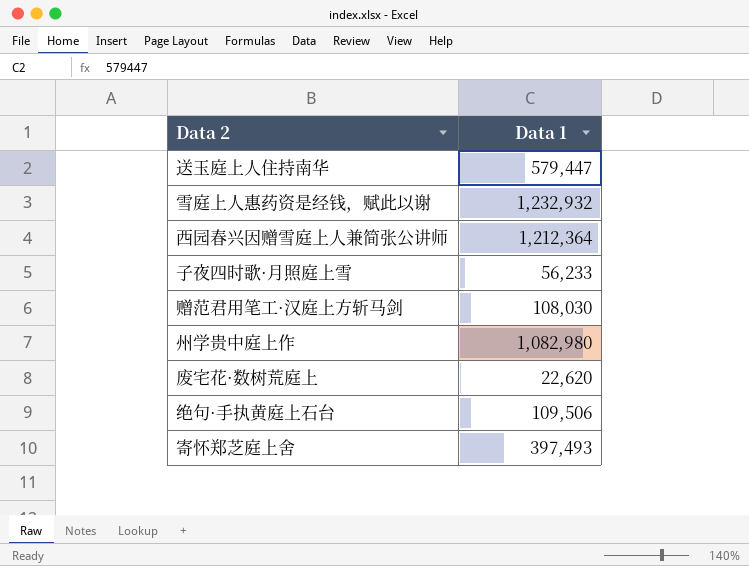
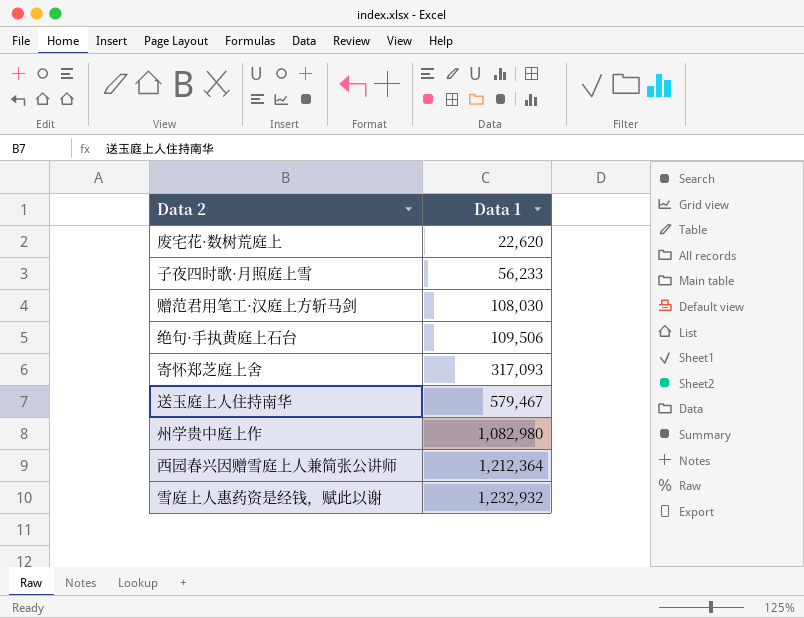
row order: none -> Data 1 ascending
寄怀郑芝庭上舍 | Data 1: 397,493 -> 317,093
送玉庭上人住持南华 | Data 1: 579,447 -> 579,467

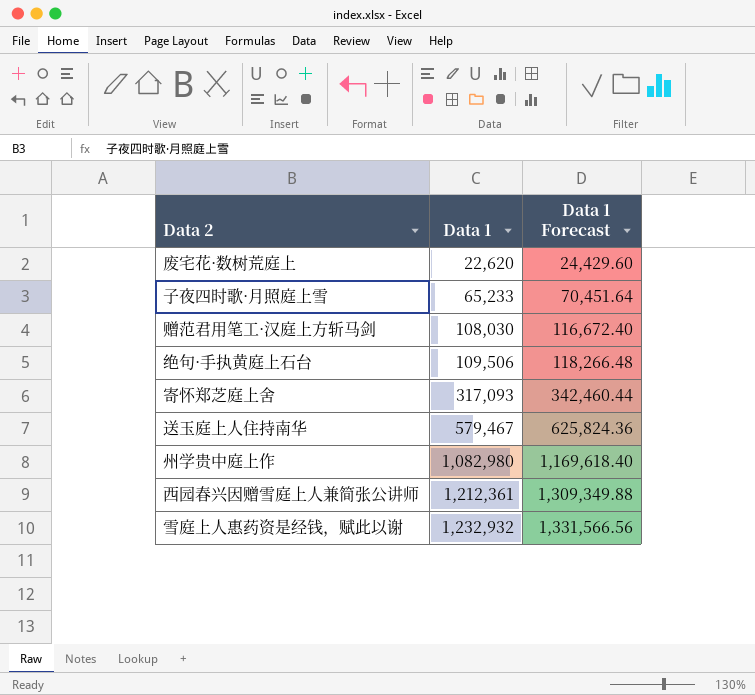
column Data 1 Forecast | formula: none -> [Data 1] * 1.08
子夜四时歌·月照庭上雪 | Data 1: 56,233 -> 65,233
西园春兴因赠雪庭上人兼简张公讲师 | Data 1: 1,212,364 -> 1,212,361

